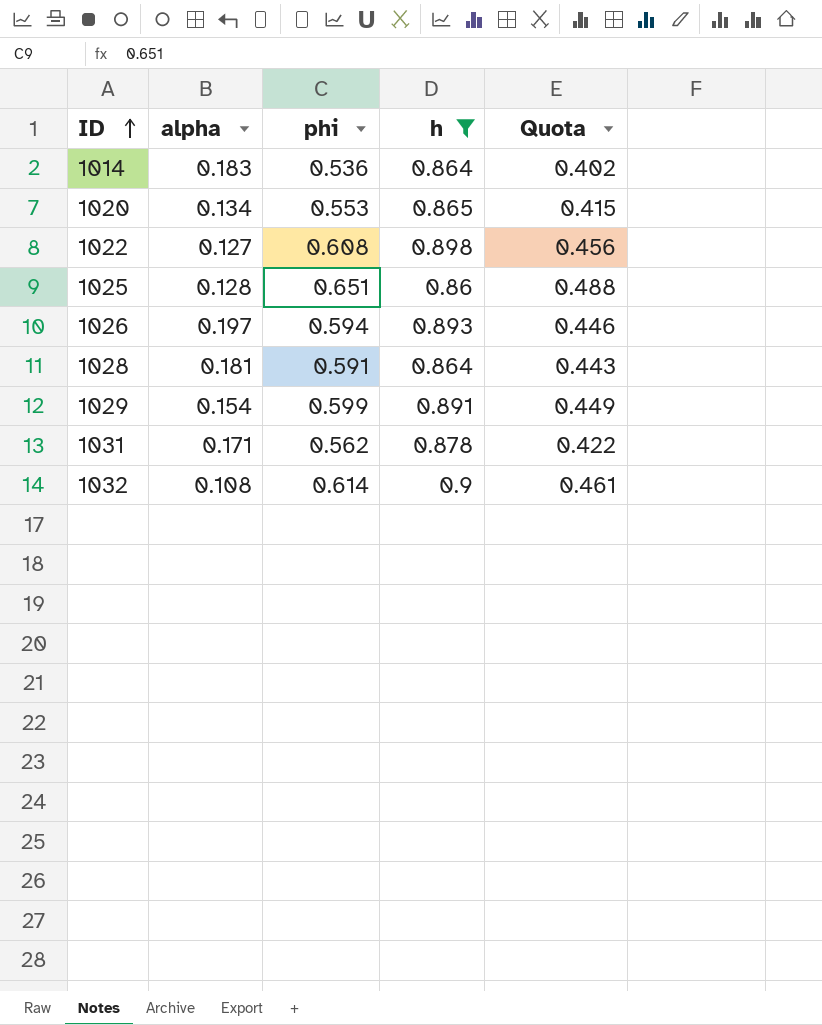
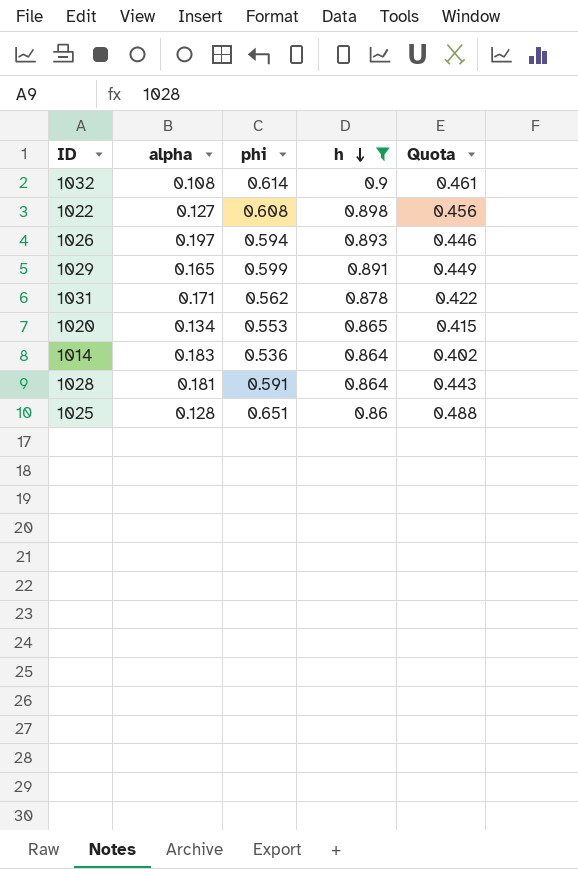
row order: ID ascending -> h descending
1029 | alpha: 0.154 -> 0.165

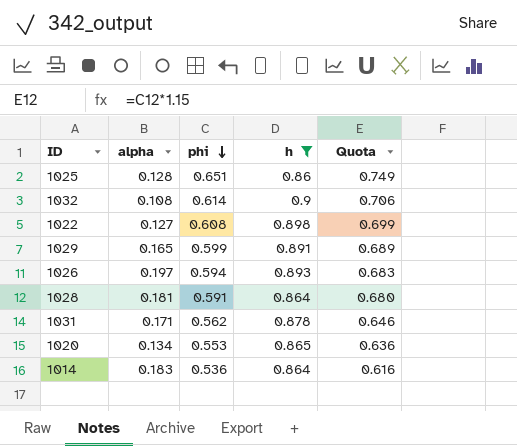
row order: h descending -> phi descending
column Quota | formula: [phi] * 0.75 -> [phi] * 1.15

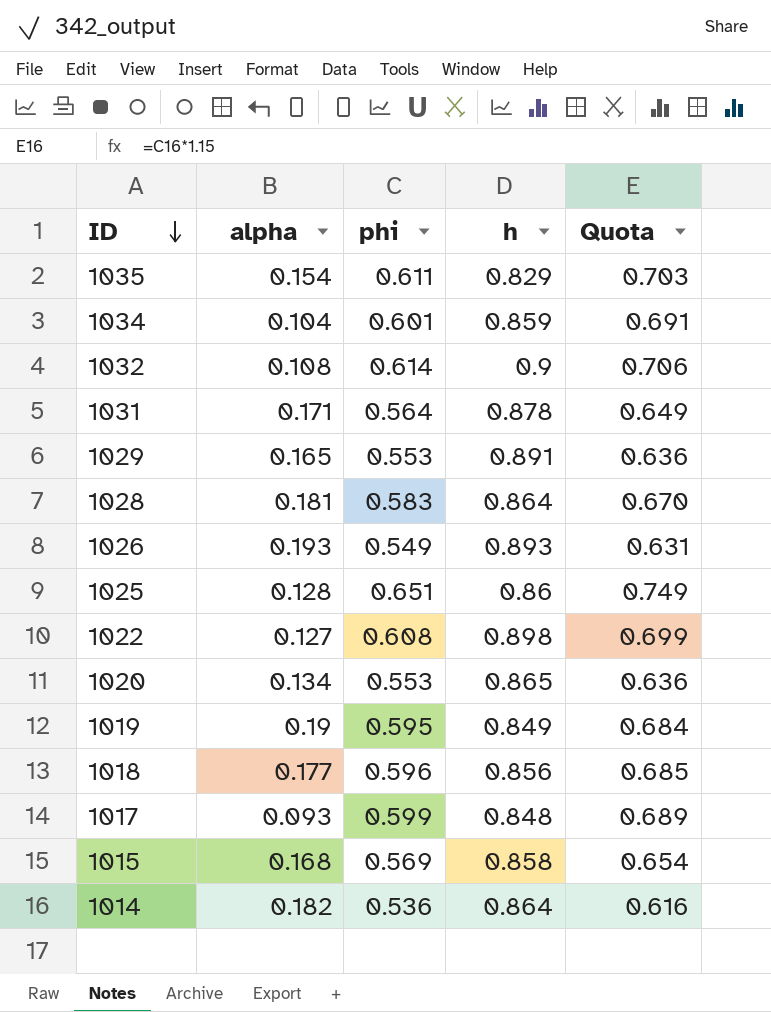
filter: h >= 0.86 -> none
row order: phi descending -> ID descending
1031 | phi: 0.562 -> 0.564
1031 | Quota: 0.646 -> 0.649
1029 | phi: 0.599 -> 0.553
1029 | Quota: 0.689 -> 0.636
1028 | phi: 0.591 -> 0.583
1028 | Quota: 0.680 -> 0.670
1026 | alpha: 0.197 -> 0.193
1026 | phi: 0.594 -> 0.549
1026 | Quota: 0.683 -> 0.631
1014 | alpha: 0.183 -> 0.182

